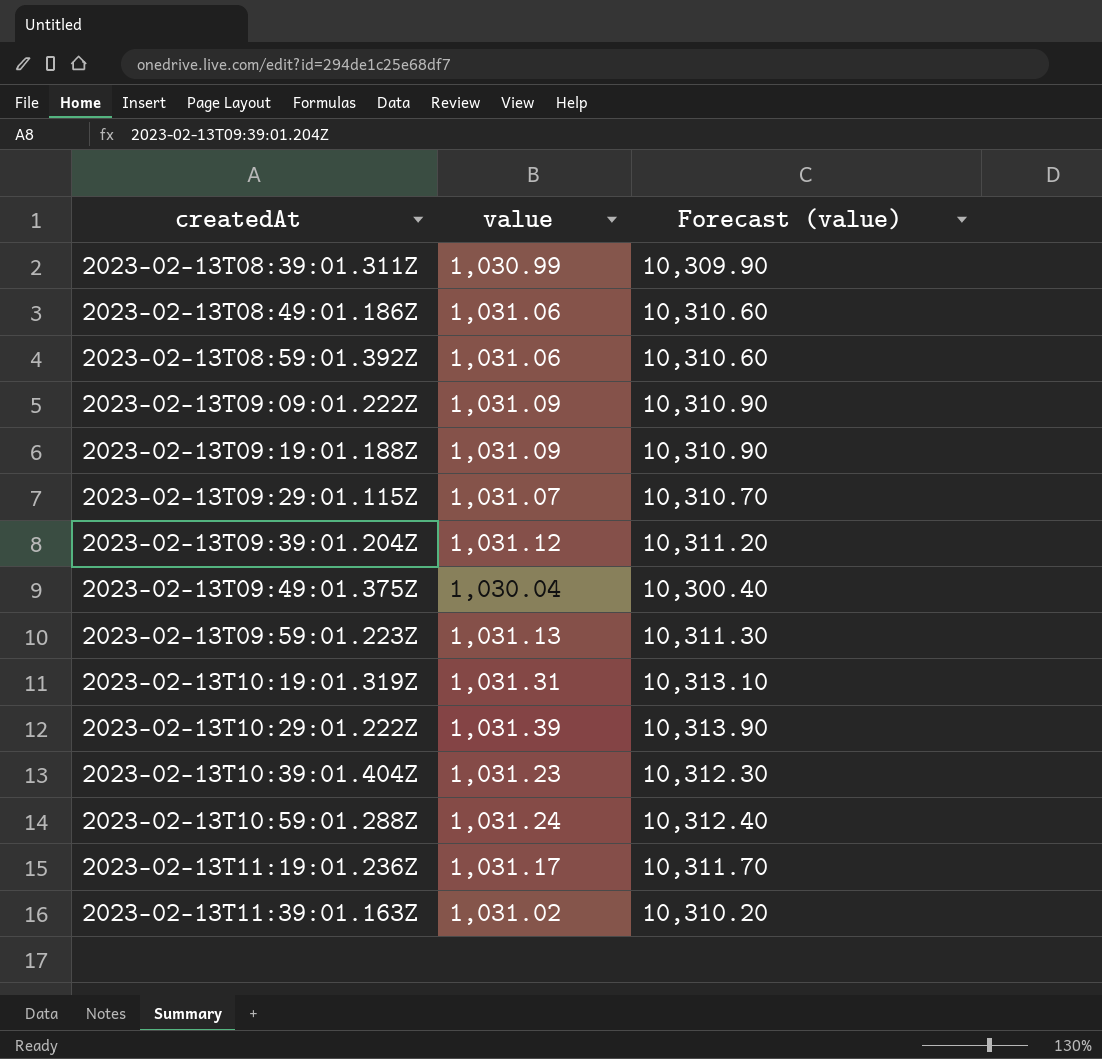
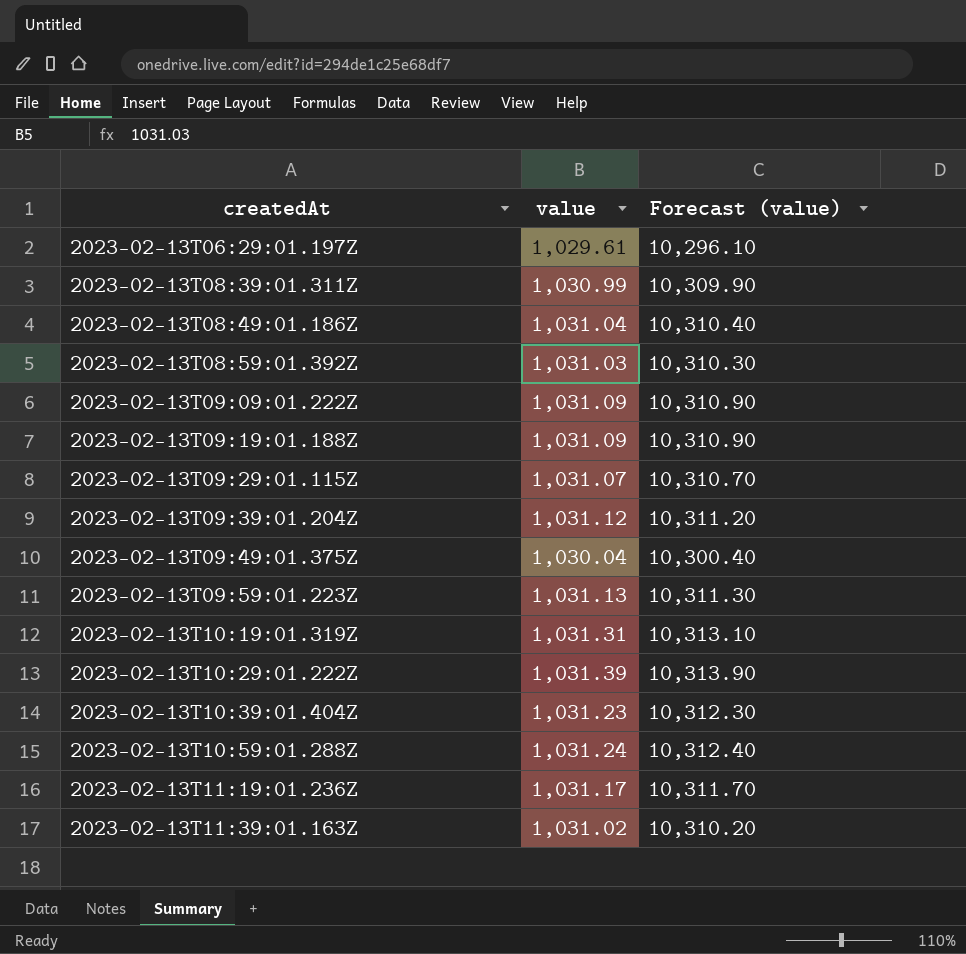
row 2023-02-13T06:29:01.197Z: none -> 1,029.61 | 10,296.10
2023-02-13T08:49:01.186Z | value: 1,031.06 -> 1,031.04
2023-02-13T08:49:01.186Z | Forecast (value): 10,310.60 -> 10,310.40
2023-02-13T08:59:01.392Z | value: 1,031.06 -> 1,031.03
2023-02-13T08:59:01.392Z | Forecast (value): 10,310.60 -> 10,310.30

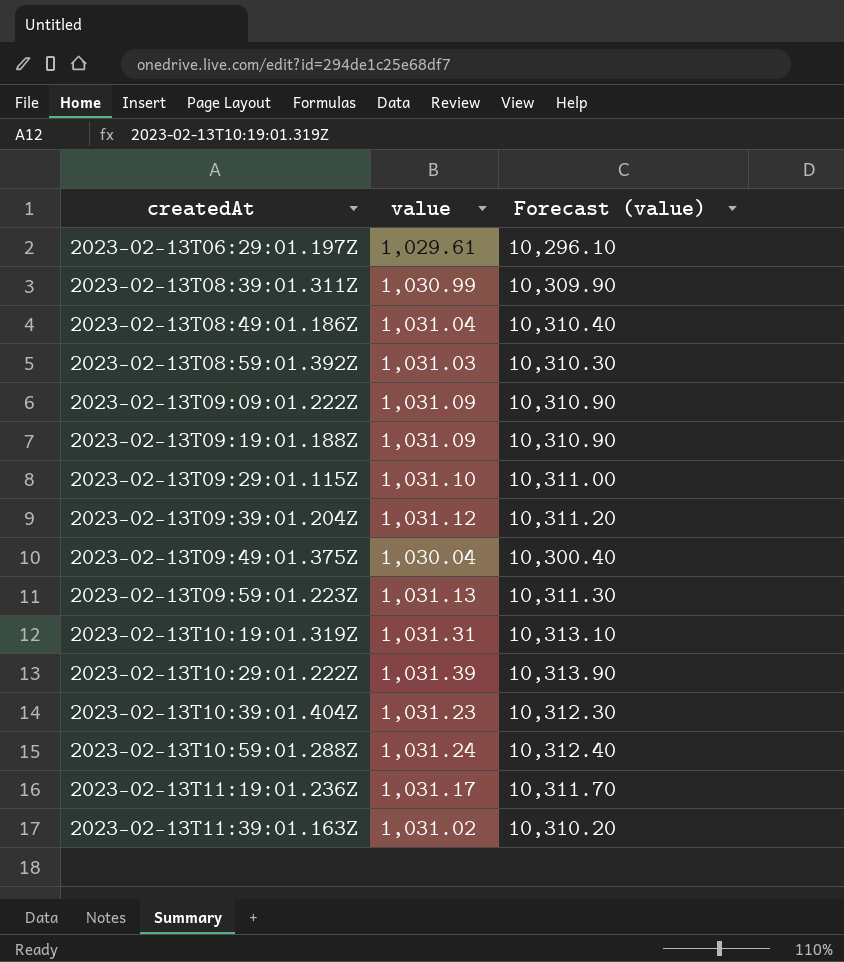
2023-02-13T09:29:01.115Z | value: 1,031.07 -> 1,031.10
2023-02-13T09:29:01.115Z | Forecast (value): 10,310.70 -> 10,311.00

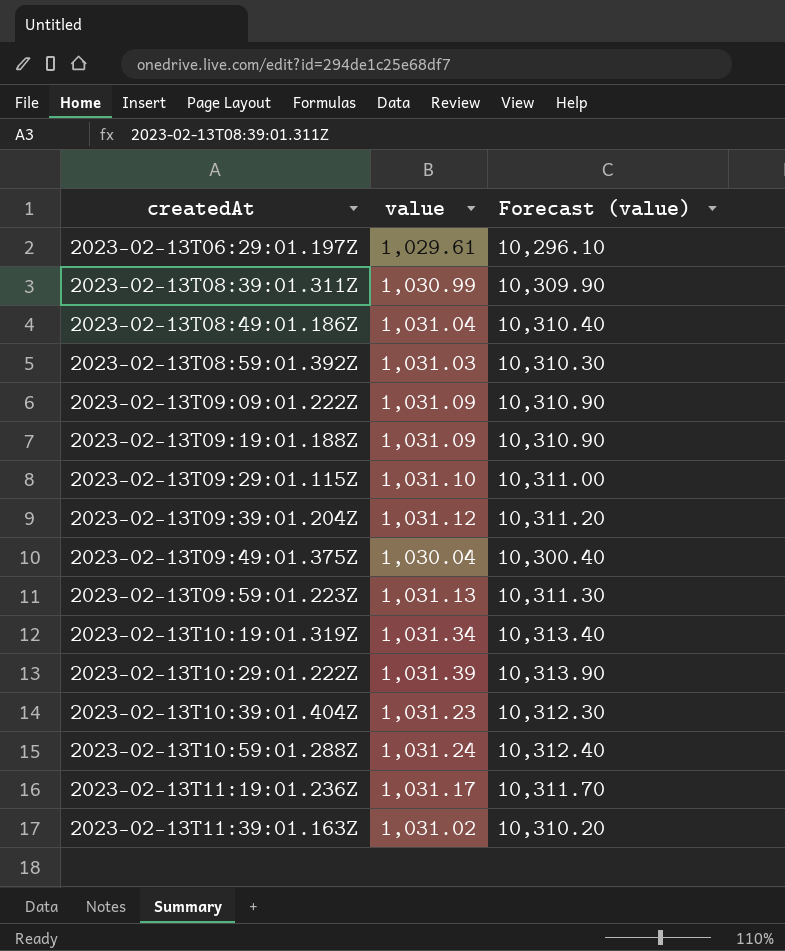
2023-02-13T10:19:01.319Z | value: 1,031.31 -> 1,031.34
2023-02-13T10:19:01.319Z | Forecast (value): 10,313.10 -> 10,313.40

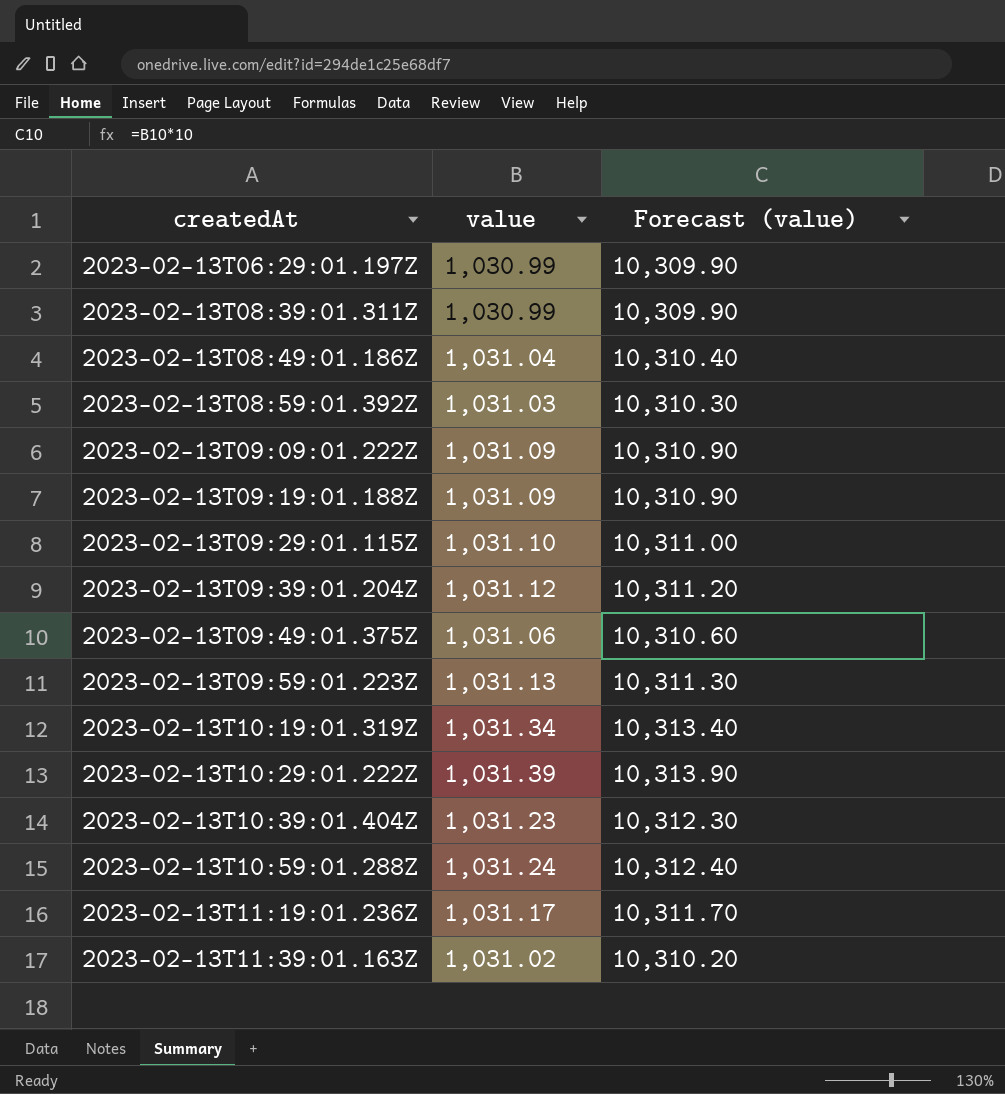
2023-02-13T06:29:01.197Z | value: 1,029.61 -> 1,030.99
2023-02-13T06:29:01.197Z | Forecast (value): 10,296.10 -> 10,309.90
2023-02-13T09:49:01.375Z | value: 1,030.04 -> 1,031.06
2023-02-13T09:49:01.375Z | Forecast (value): 10,300.40 -> 10,310.60

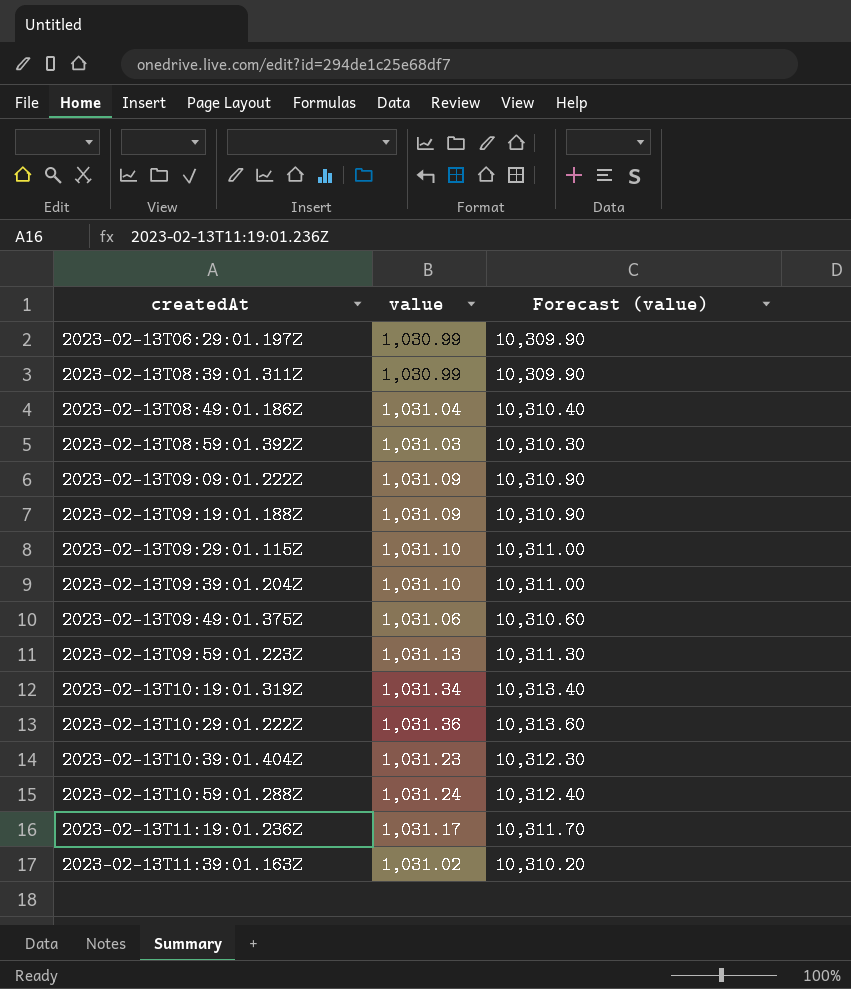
2023-02-13T09:39:01.204Z | value: 1,031.12 -> 1,031.10
2023-02-13T09:39:01.204Z | Forecast (value): 10,311.20 -> 10,311.00
2023-02-13T10:29:01.222Z | value: 1,031.39 -> 1,031.36
2023-02-13T10:29:01.222Z | Forecast (value): 10,313.90 -> 10,313.60

